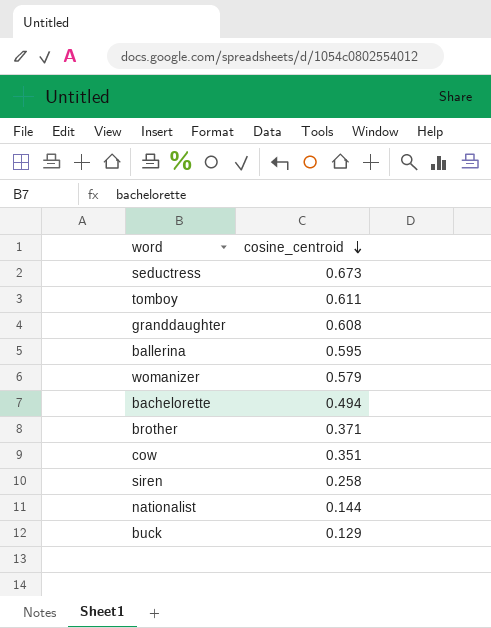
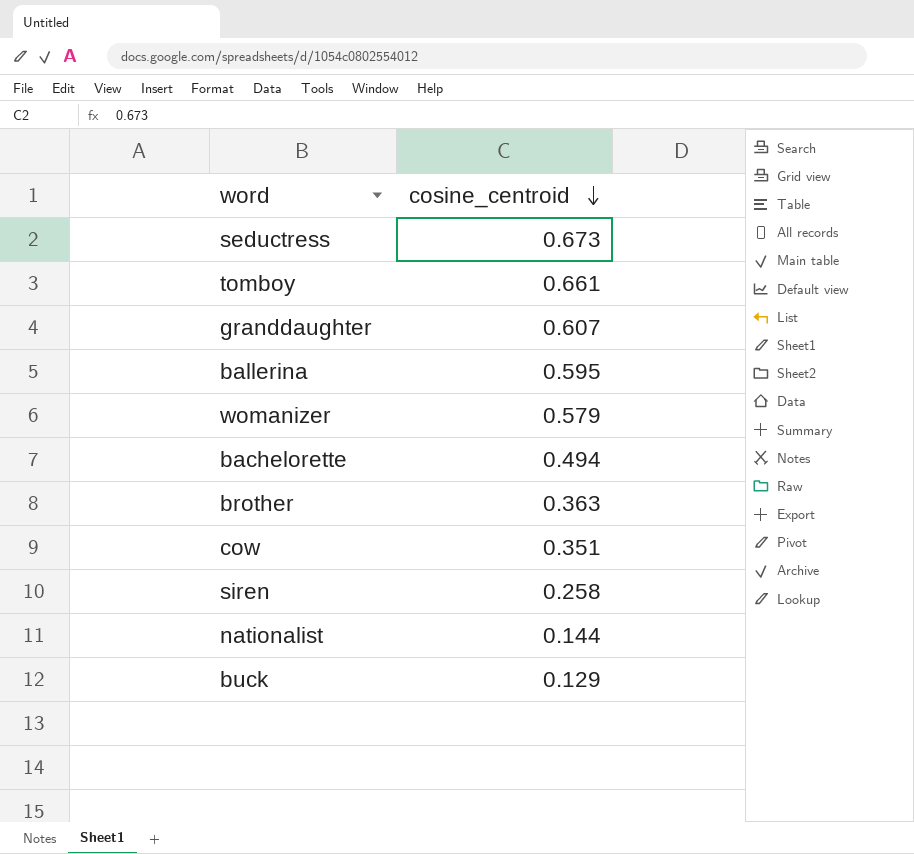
tomboy | cosine_centroid: 0.611 -> 0.661
granddaughter | cosine_centroid: 0.608 -> 0.607
brother | cosine_centroid: 0.371 -> 0.363

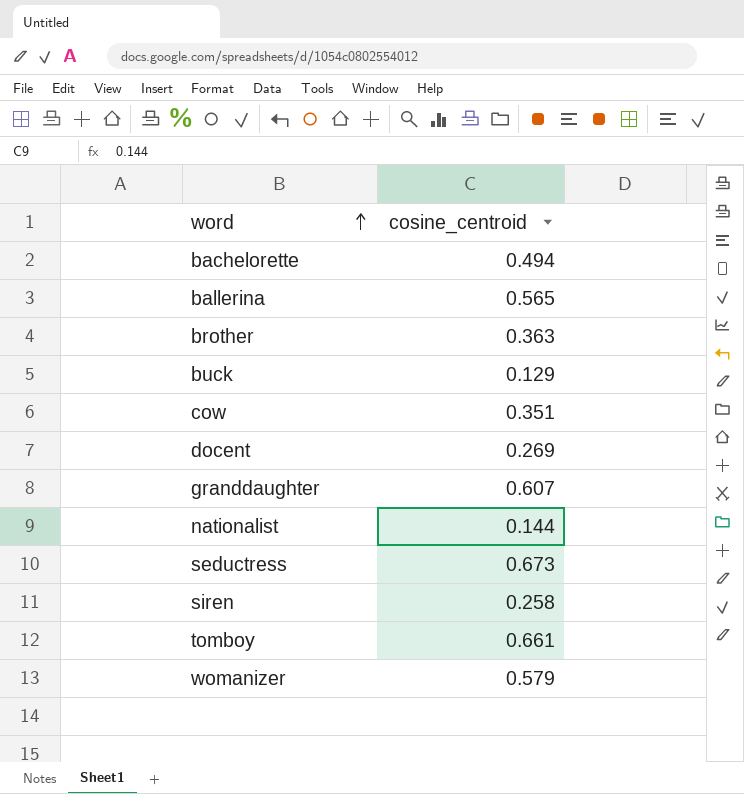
row order: cosine_centroid descending -> word ascending
ballerina | cosine_centroid: 0.595 -> 0.565
row docent: none -> 0.269

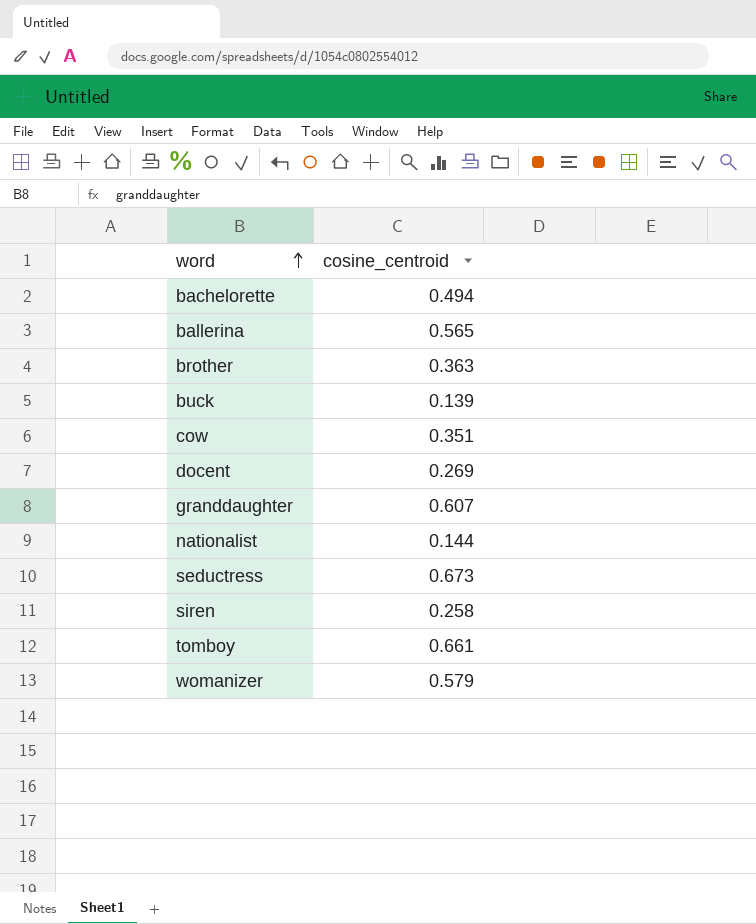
buck | cosine_centroid: 0.129 -> 0.139

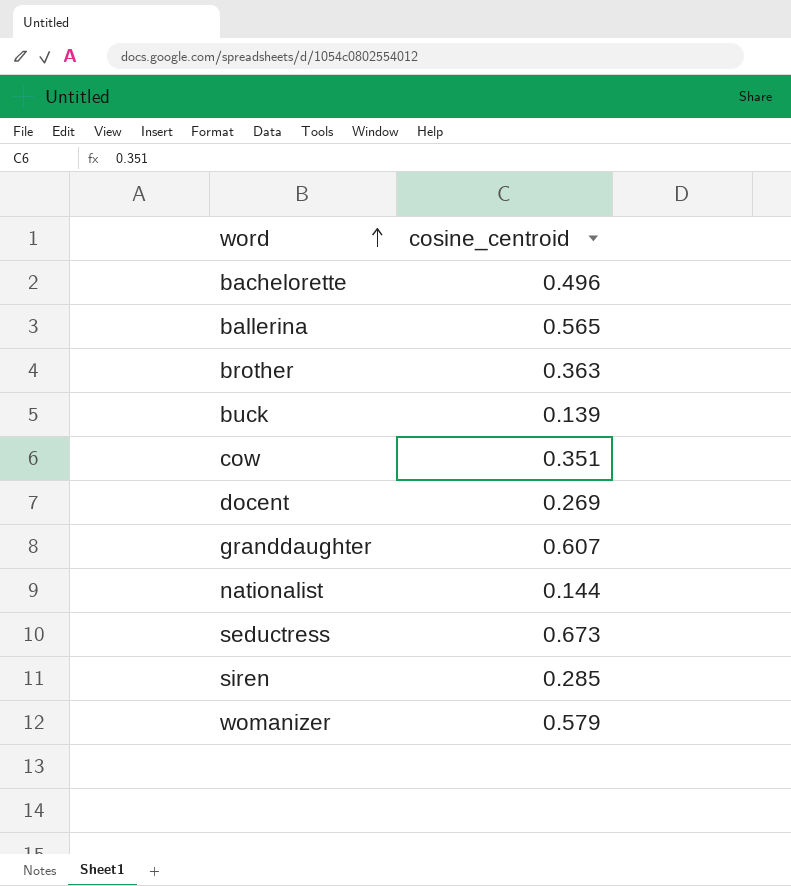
row tomboy: 0.661 -> none
bachelorette | cosine_centroid: 0.494 -> 0.496
siren | cosine_centroid: 0.258 -> 0.285

